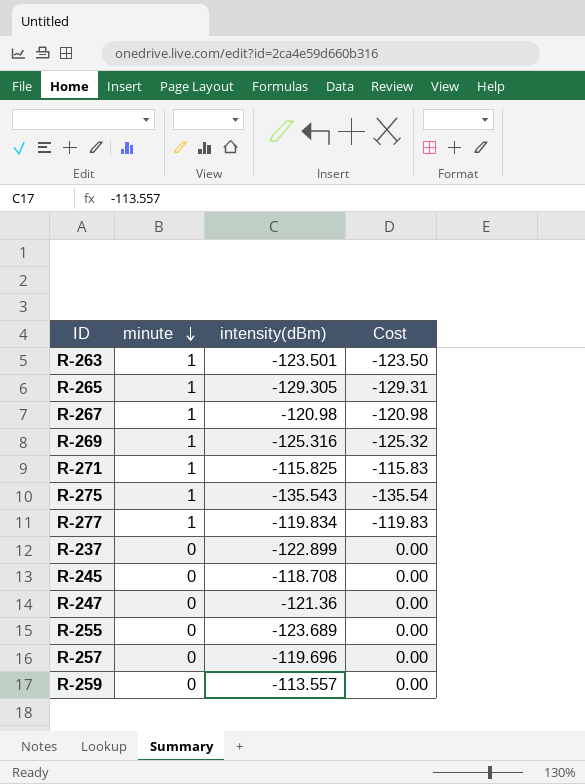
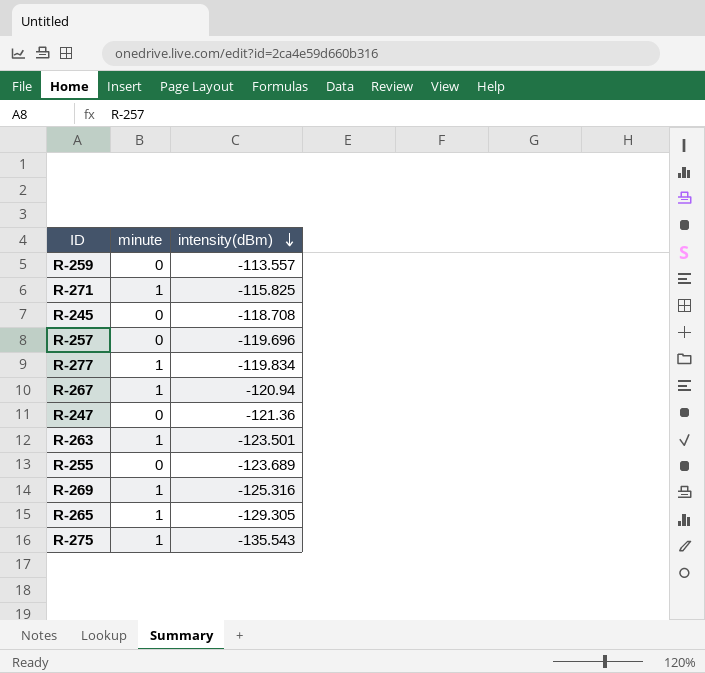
row order: minute descending -> intensity(dBm) descending
column Cost | formula: [minute] * [intensity(dBm)] -> none
row R-237: 0 | -122.899 | 0.00 -> none
R-267 | intensity(dBm): -120.98 -> -120.94

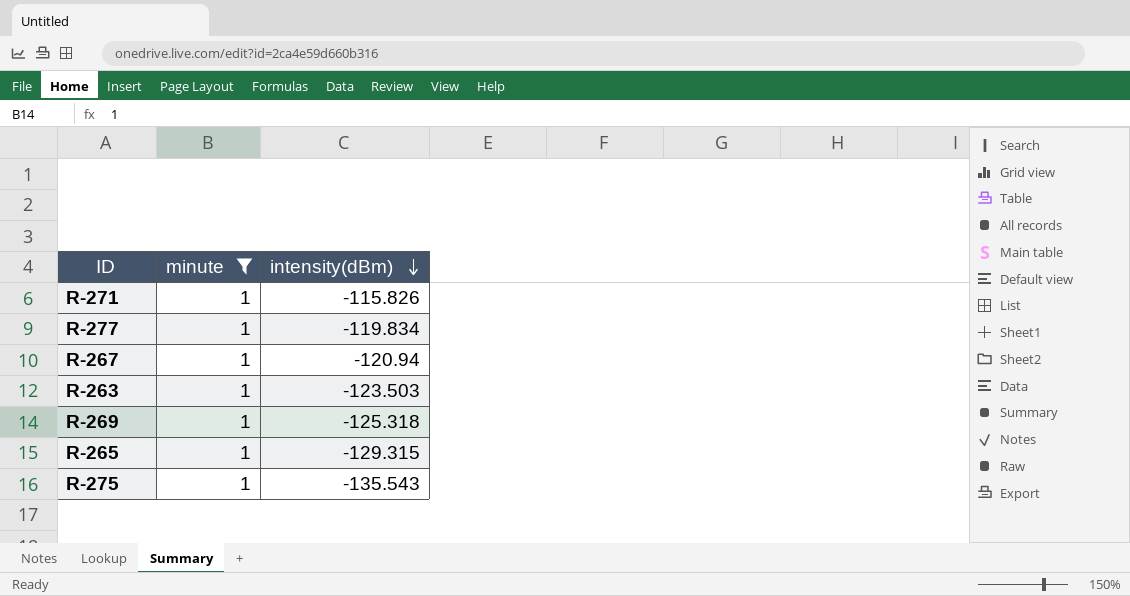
filter: none -> minute = 1
R-271 | intensity(dBm): -115.825 -> -115.826
R-263 | intensity(dBm): -123.501 -> -123.503
R-269 | intensity(dBm): -125.316 -> -125.318
R-265 | intensity(dBm): -129.305 -> -129.315

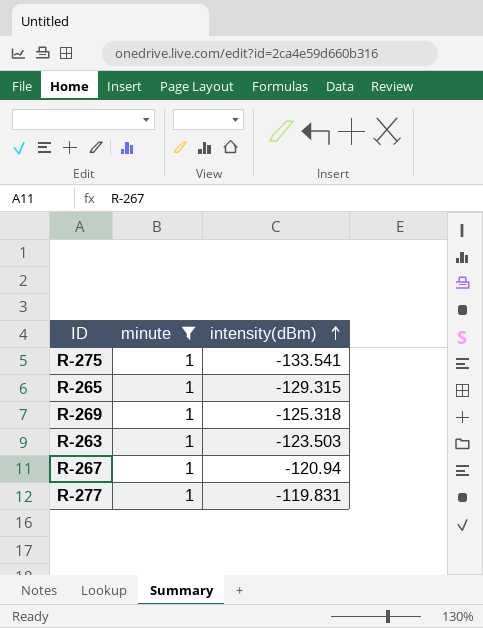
row order: intensity(dBm) descending -> intensity(dBm) ascending
row R-271: 1 | -115.826 -> none
R-275 | intensity(dBm): -135.543 -> -133.541
R-277 | intensity(dBm): -119.834 -> -119.831

